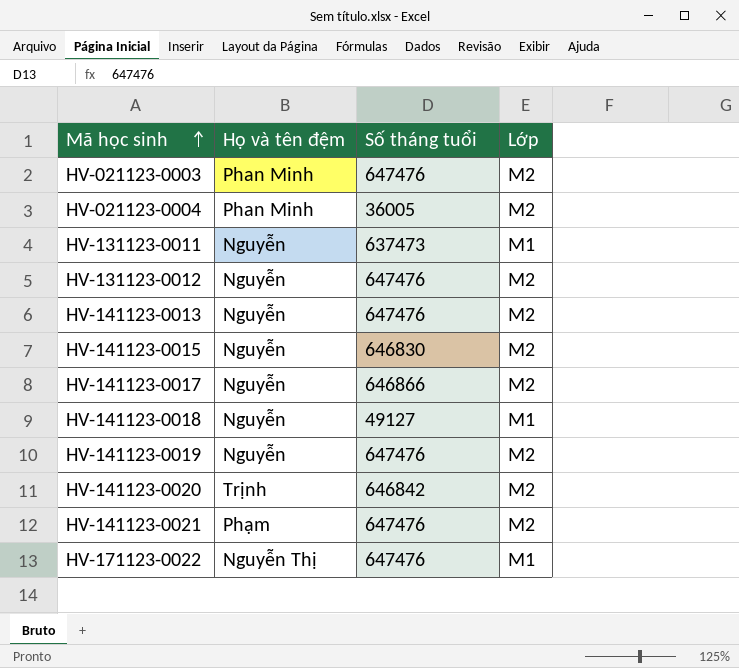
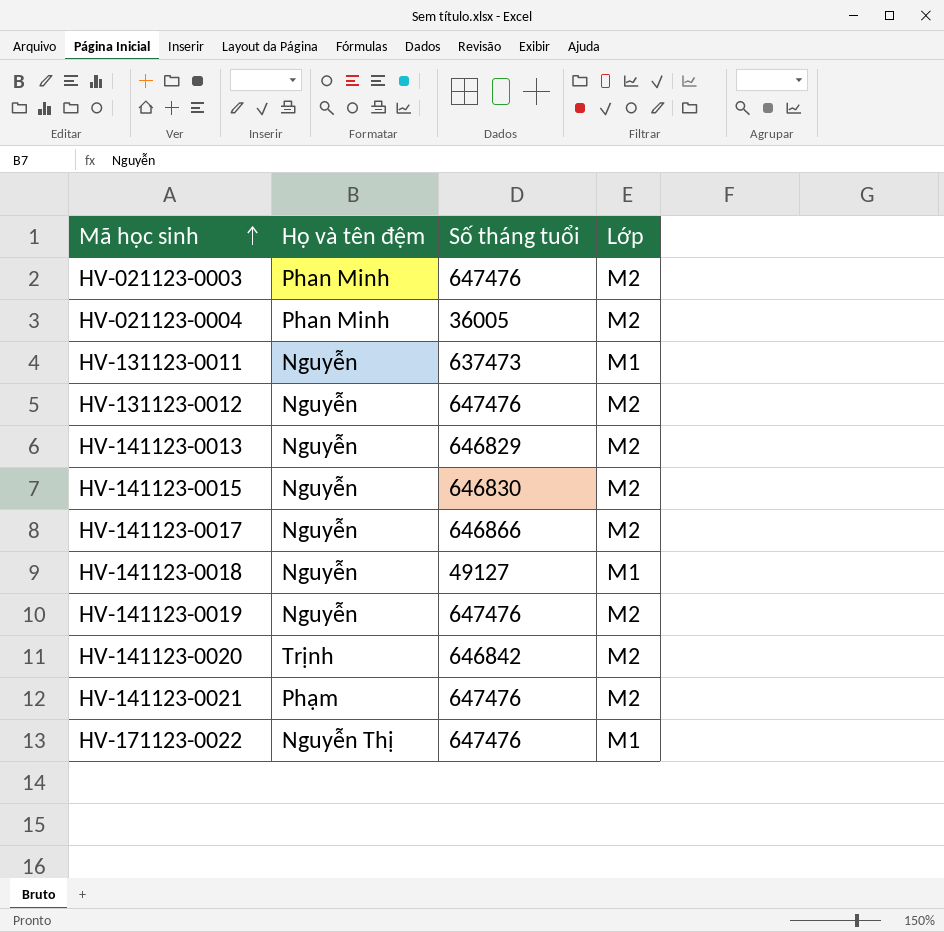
HV-141123-0013 | Số tháng tuổi: 647476 -> 646829

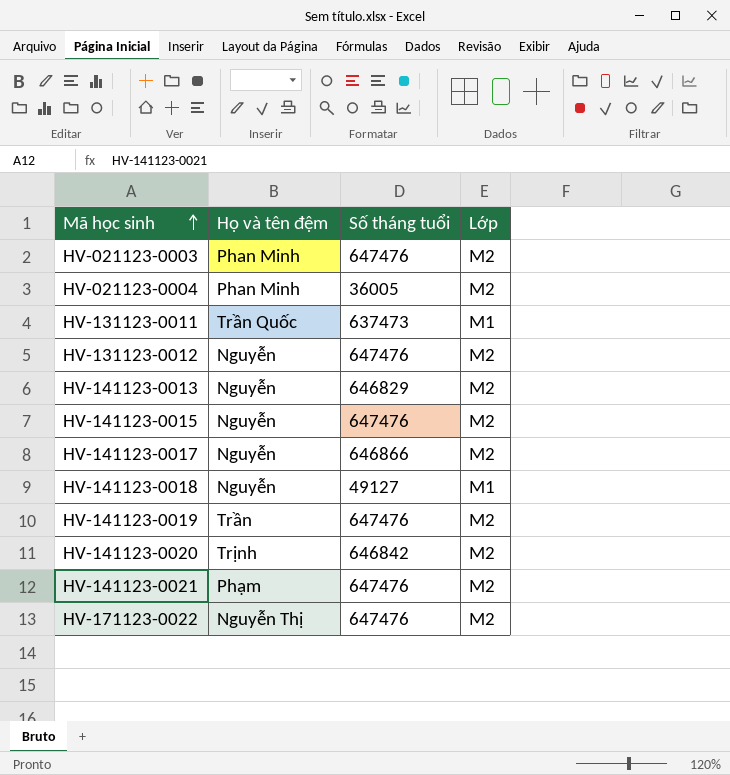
HV-131123-0011 | Họ và tên đệm: Nguyễn -> Trần Quốc
HV-141123-0015 | Số tháng tuổi: 646830 -> 647476
HV-141123-0019 | Họ và tên đệm: Nguyễn -> Trần
HV-171123-0022 | Lớp: M1 -> M2

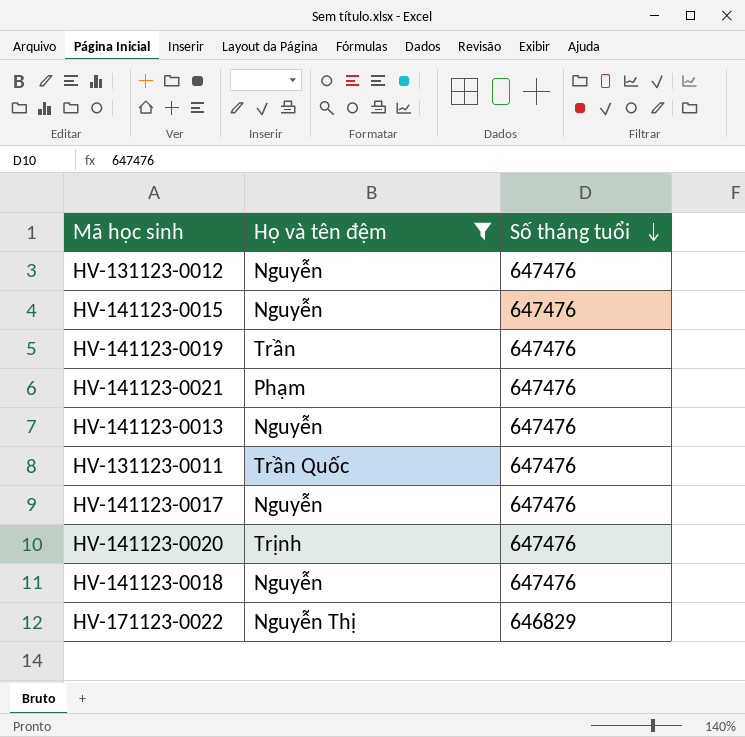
filter: none -> Họ và tên đệm != Phan Minh
row order: Mã học sinh ascending -> Số tháng tuổi descending
column Lớp | position: 4 -> none
HV-141123-0013 | Số tháng tuổi: 646829 -> 647476
HV-131123-0011 | Số tháng tuổi: 637473 -> 647476
HV-141123-0017 | Số tháng tuổi: 646866 -> 647476
HV-141123-0020 | Số tháng tuổi: 646842 -> 647476
HV-141123-0018 | Số tháng tuổi: 49127 -> 647476
HV-171123-0022 | Số tháng tuổi: 647476 -> 646829

